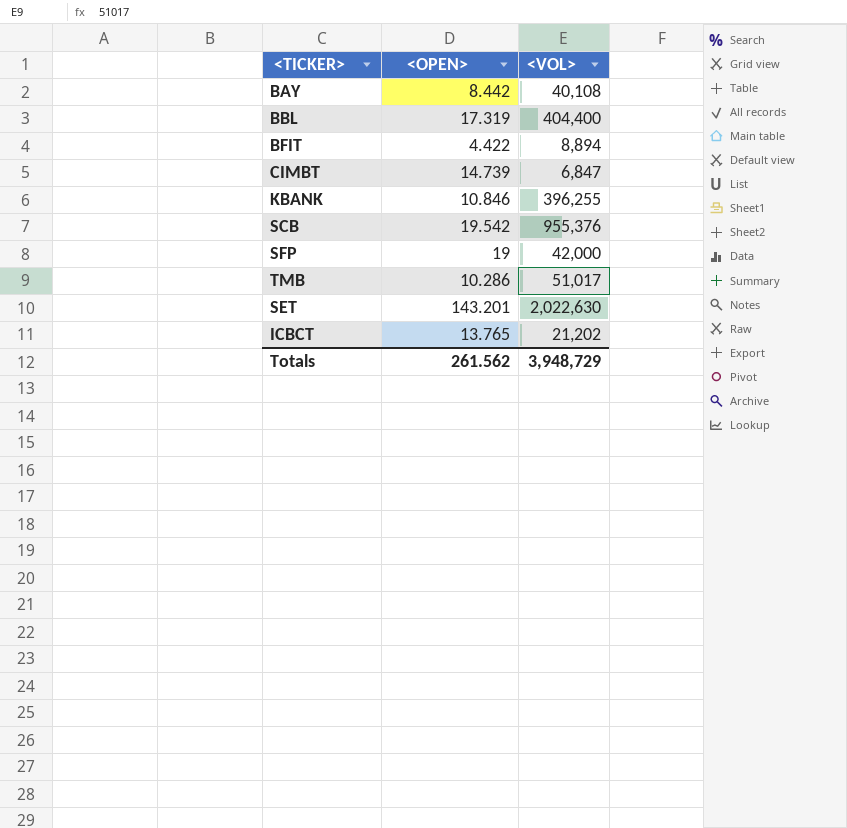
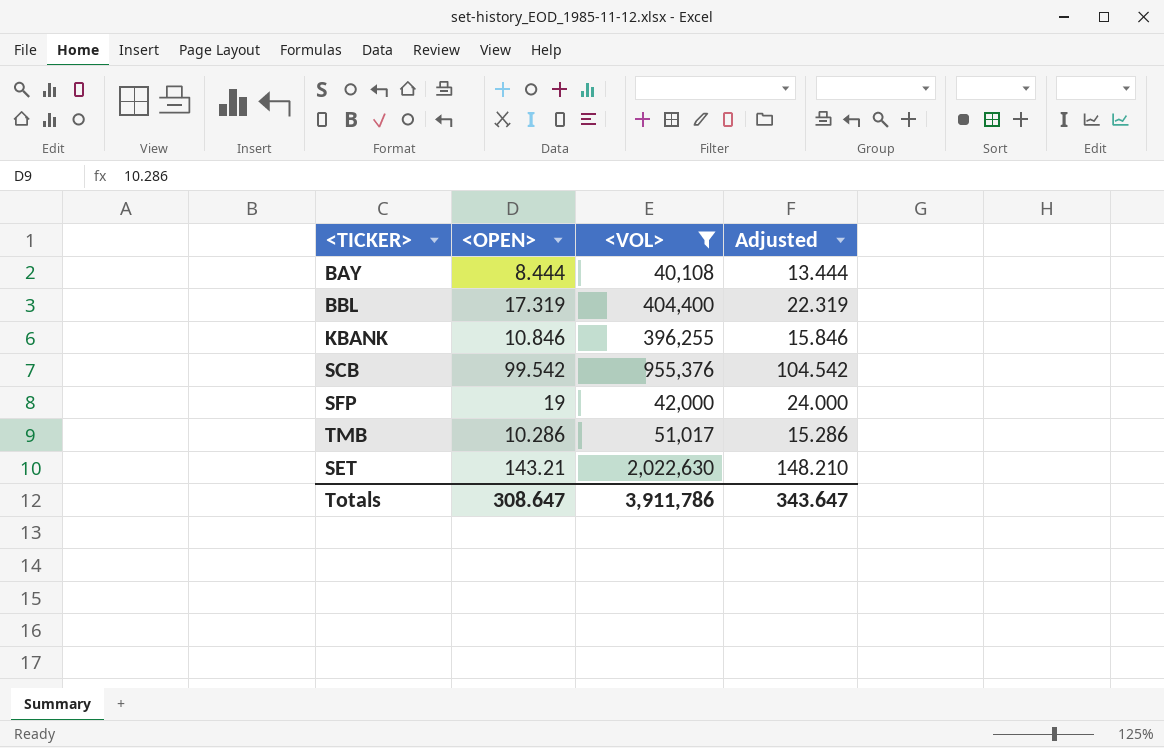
filter: none -> <VOL> >= 40,108
column Adjusted | formula: none -> [<OPEN>] + 5
BAY | <OPEN>: 8.442 -> 8.444
SCB | <OPEN>: 19.542 -> 99.542
SET | <OPEN>: 143.201 -> 143.21
Totals | <OPEN>: 261.562 -> 308.647
Totals | <VOL>: 3,948,729 -> 3,911,786

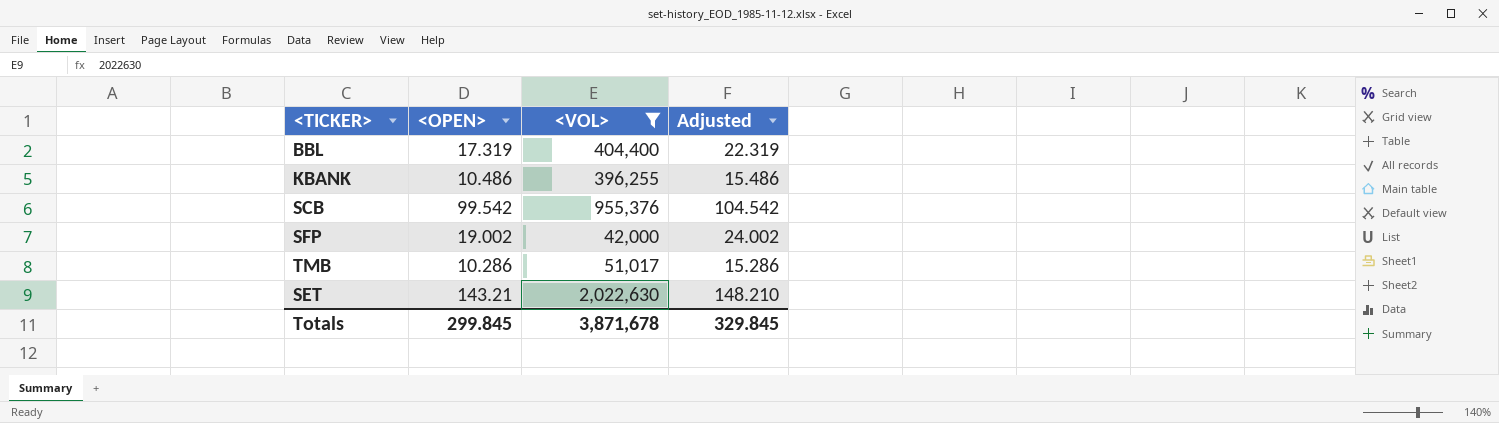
row BAY: 8.444 | 40,108 | 13.444 -> none
KBANK | <OPEN>: 10.846 -> 10.486
KBANK | Adjusted: 15.846 -> 15.486
SFP | <OPEN>: 19 -> 19.002
SFP | Adjusted: 24.000 -> 24.002
Totals | <OPEN>: 308.647 -> 299.845
Totals | <VOL>: 3,911,786 -> 3,871,678
Totals | Adjusted: 343.647 -> 329.845

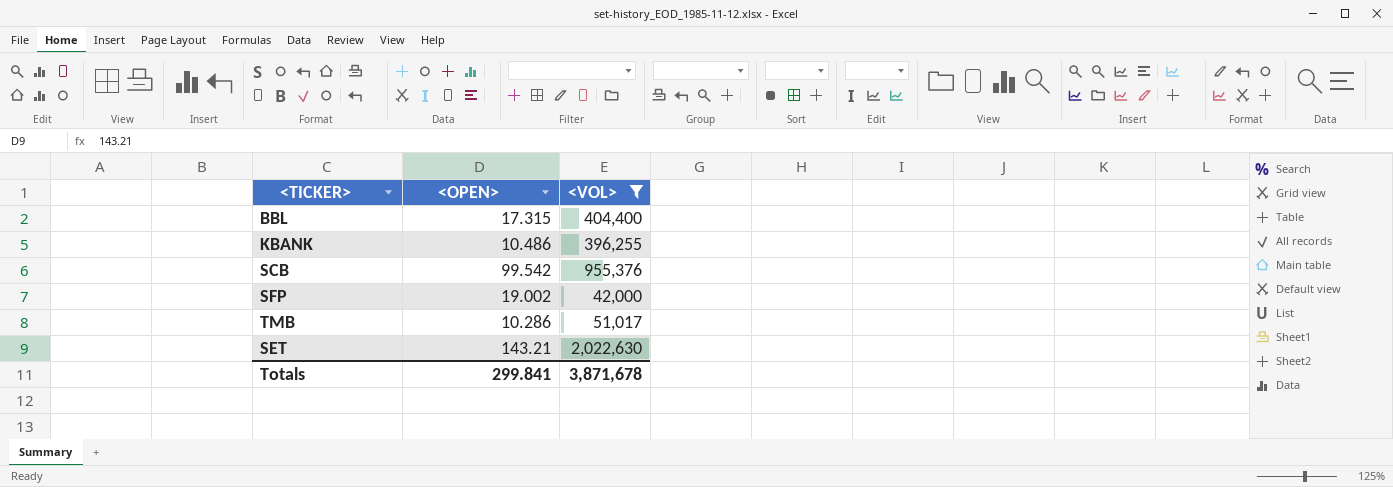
column Adjusted | formula: [<OPEN>] + 5 -> none
BBL | <OPEN>: 17.319 -> 17.315
Totals | <OPEN>: 299.845 -> 299.841

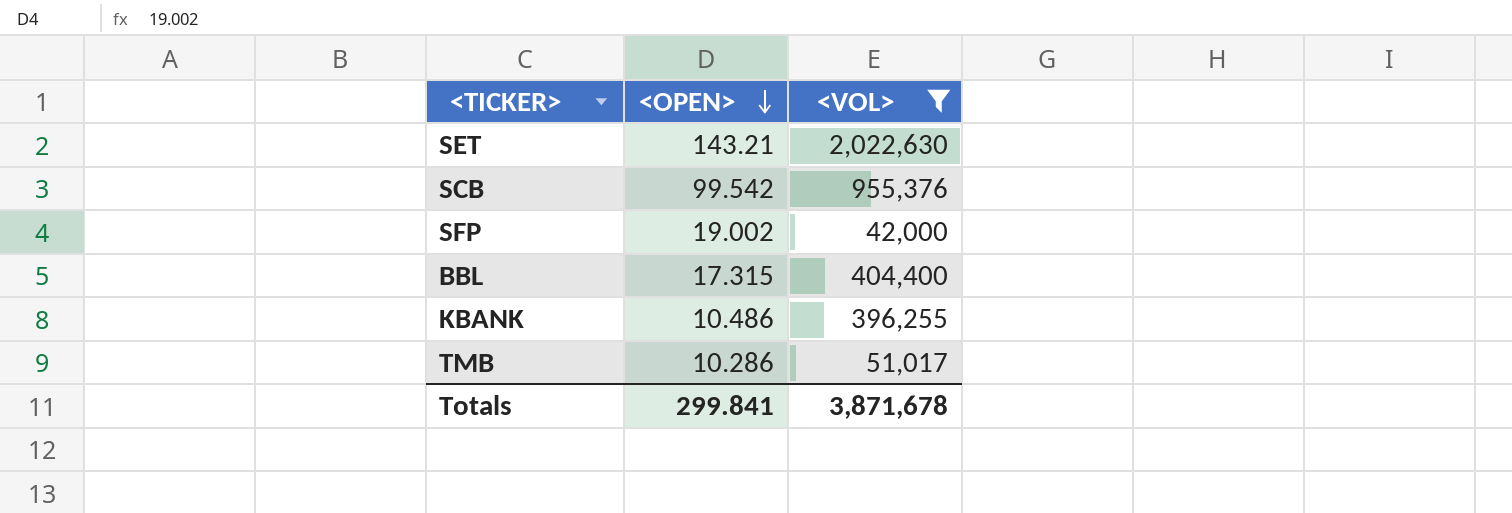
row order: none -> <OPEN> descending

